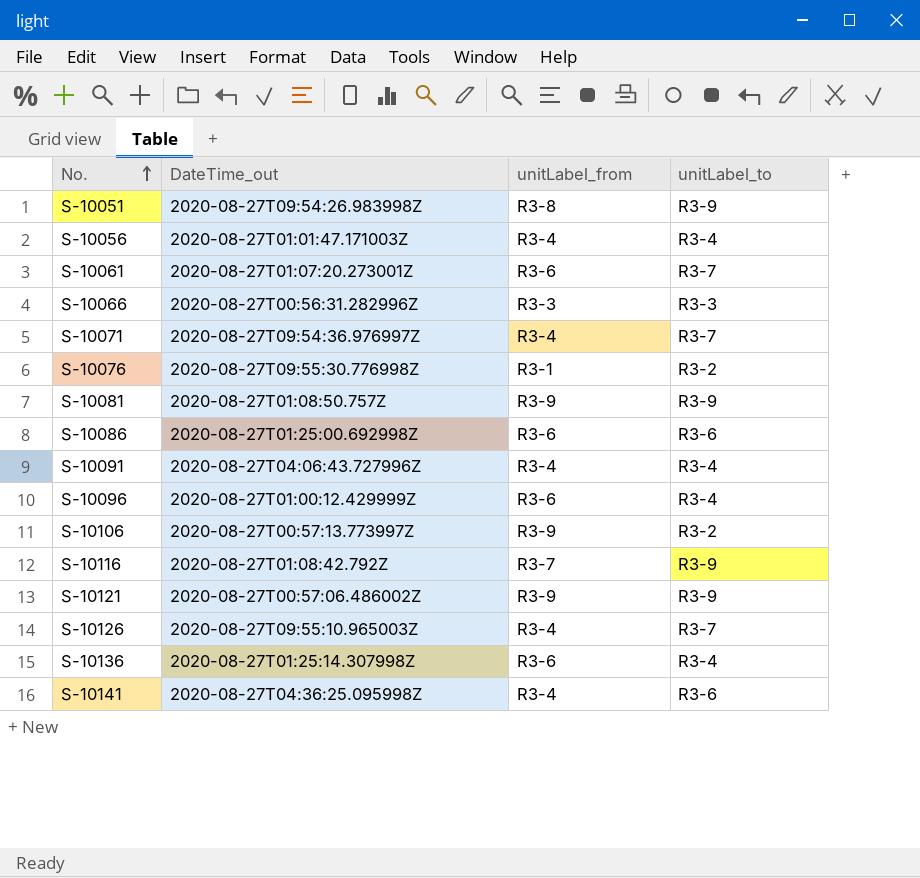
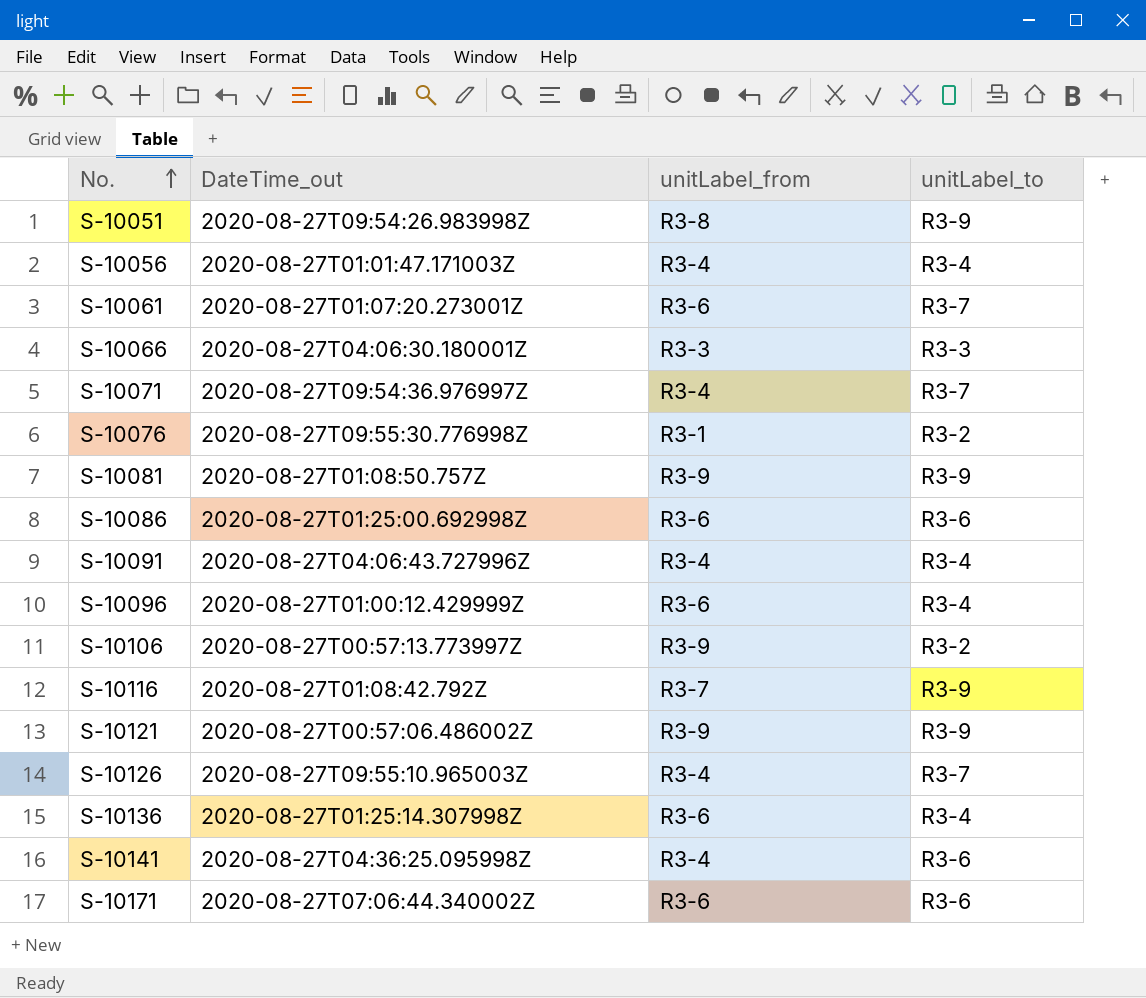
S-10066 | DateTime_out: 2020-08-27T00:56:31.282996Z -> 2020-08-27T04:06:30.180001Z
row S-10171: none -> 2020-08-27T07:06:44.340002Z | R3-6 | R3-6

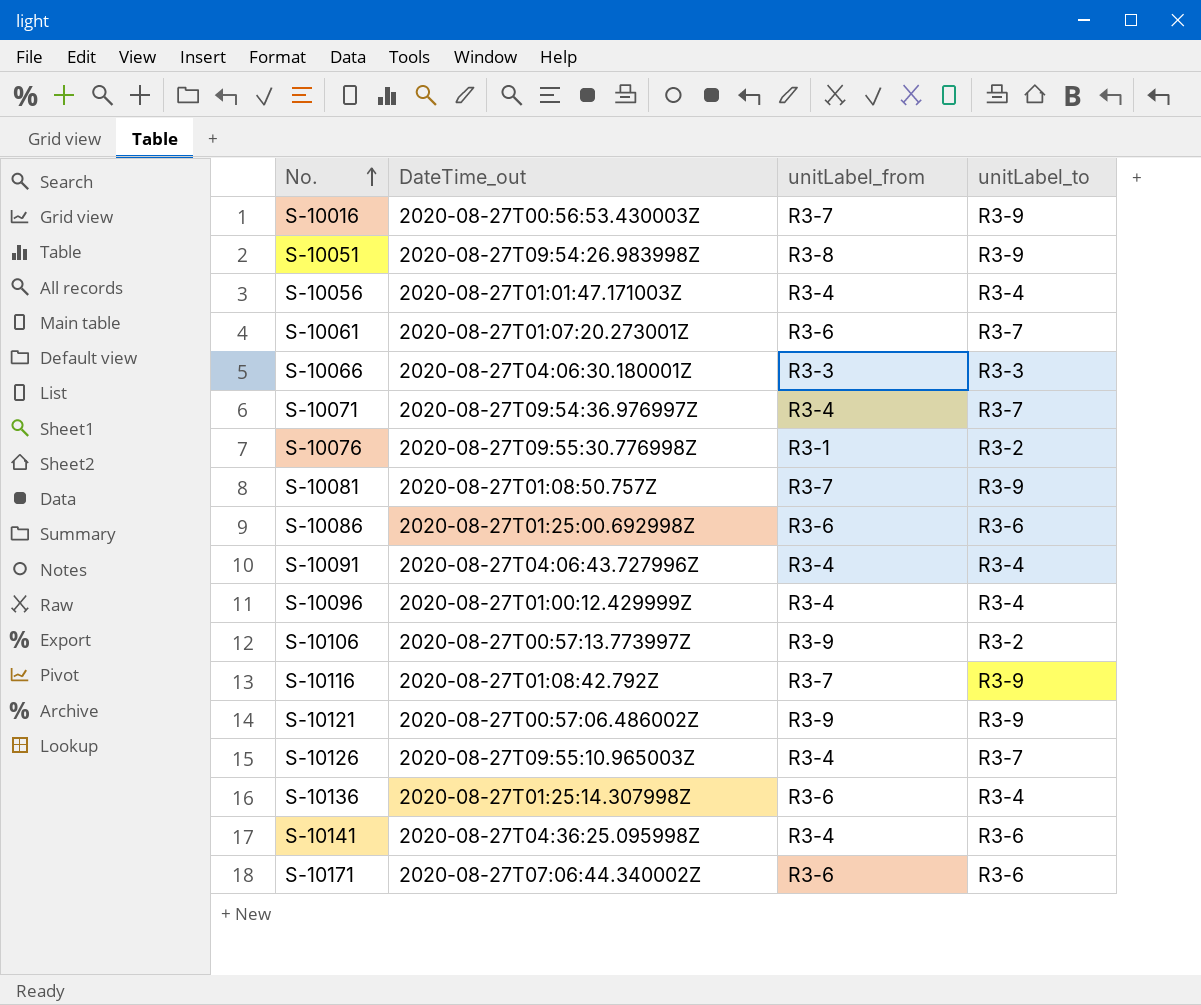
row S-10016: none -> 2020-08-27T00:56:53.430003Z | R3-7 | R3-9
S-10081 | unitLabel_from: R3-9 -> R3-7
S-10096 | unitLabel_from: R3-6 -> R3-4

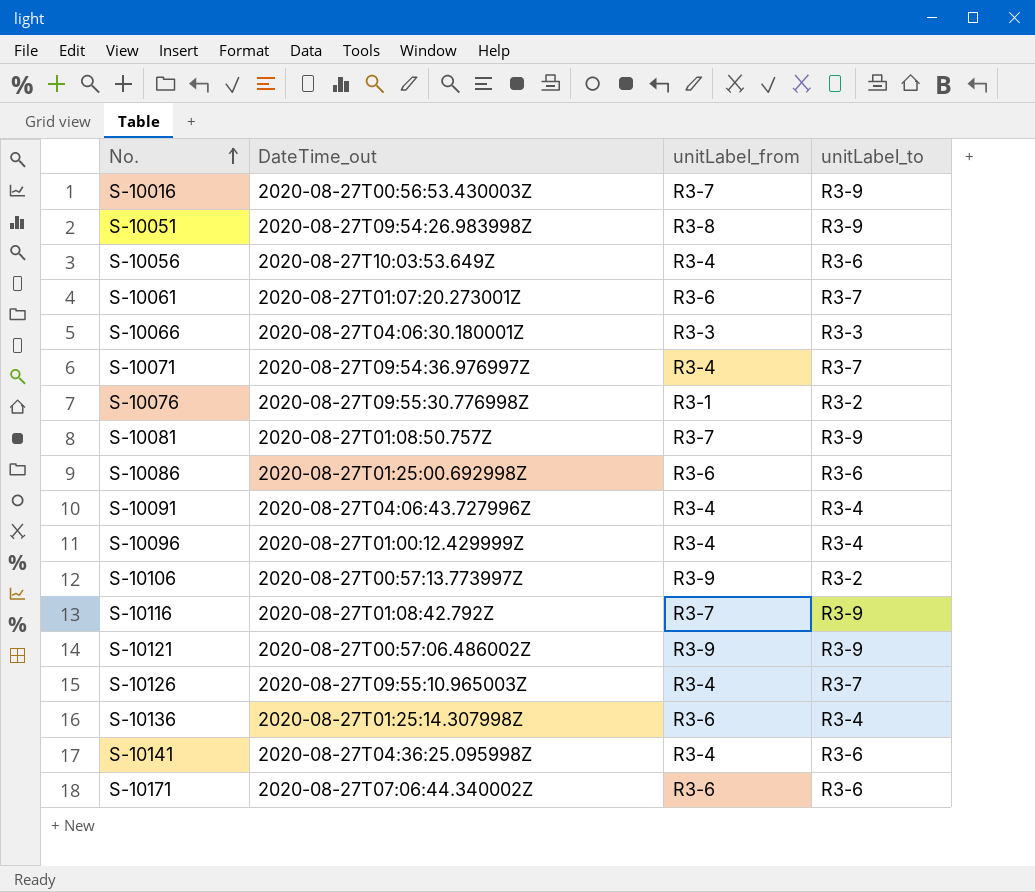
S-10056 | DateTime_out: 2020-08-27T01:01:47.171003Z -> 2020-08-27T10:03:53.649Z
S-10056 | unitLabel_to: R3-4 -> R3-6

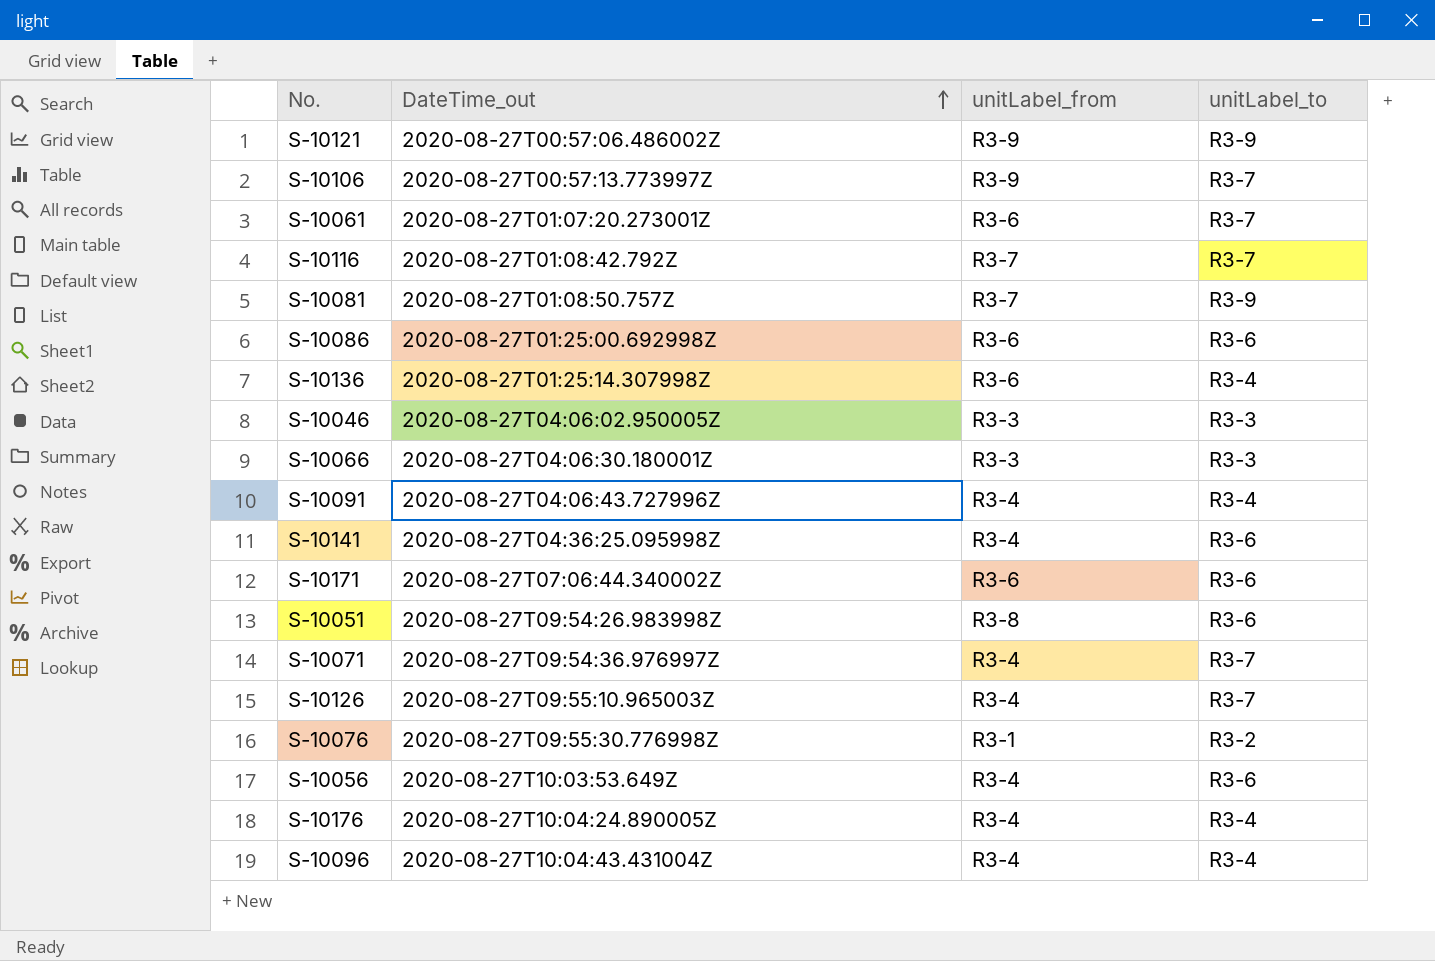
row order: No. ascending -> DateTime_out ascending
row S-10016: 2020-08-27T00:56:53.430003Z | R3-7 | R3-9 -> none
S-10106 | unitLabel_to: R3-2 -> R3-7
S-10116 | unitLabel_to: R3-9 -> R3-7
row S-10046: none -> 2020-08-27T04:06:02.950005Z | R3-3 | R3-3
S-10051 | unitLabel_to: R3-9 -> R3-6
row S-10176: none -> 2020-08-27T10:04:24.890005Z | R3-4 | R3-4
S-10096 | DateTime_out: 2020-08-27T01:00:12.429999Z -> 2020-08-27T10:04:43.431004Z

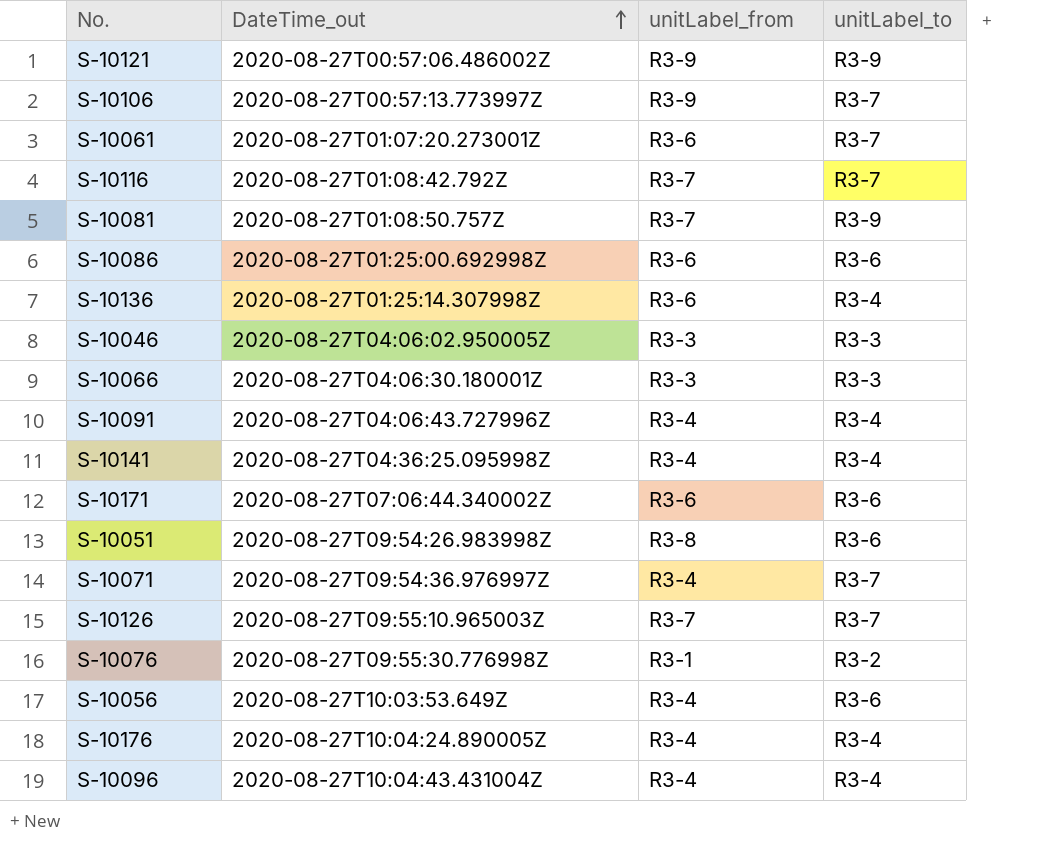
S-10141 | unitLabel_to: R3-6 -> R3-4
S-10126 | unitLabel_from: R3-4 -> R3-7

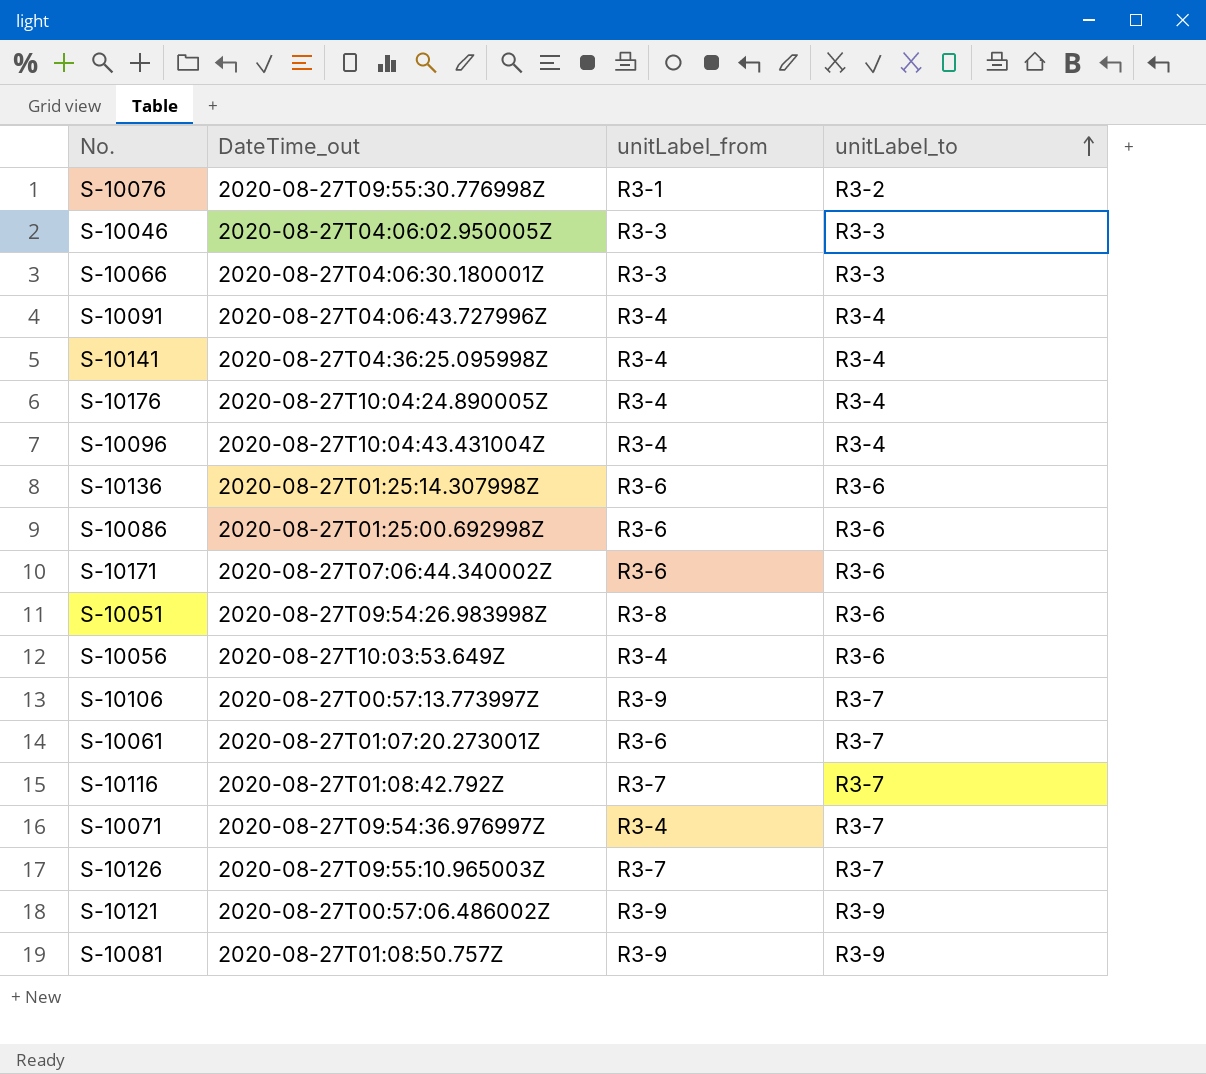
row order: DateTime_out ascending -> unitLabel_to ascending
S-10136 | unitLabel_to: R3-4 -> R3-6
S-10081 | unitLabel_from: R3-7 -> R3-9

